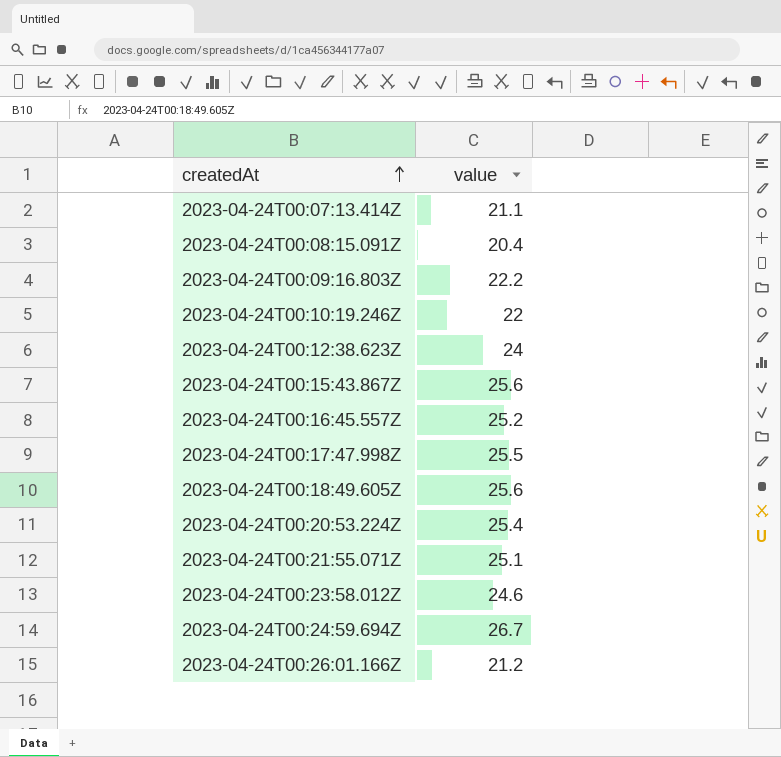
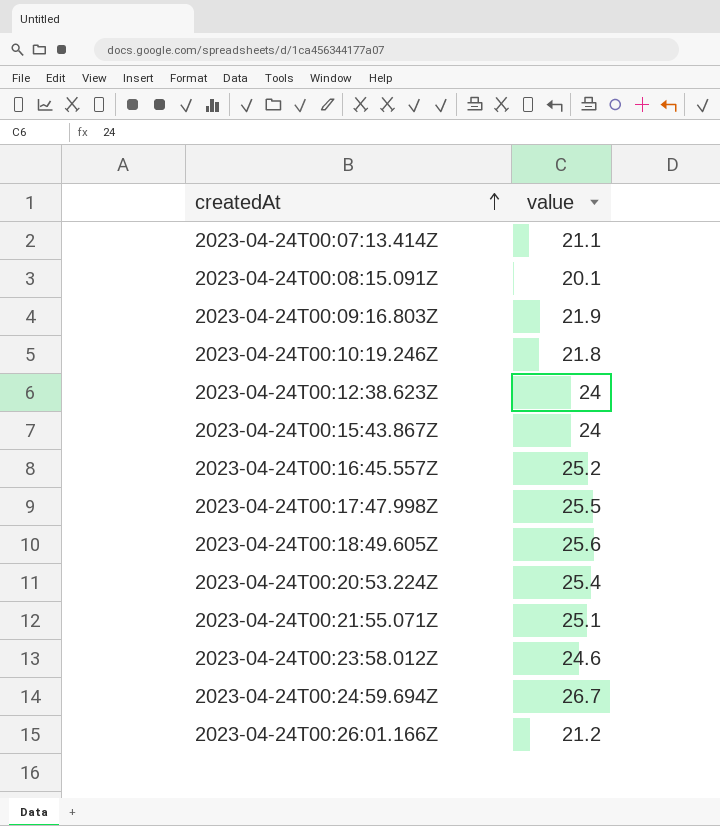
2023-04-24T00:08:15.091Z | value: 20.4 -> 20.1
2023-04-24T00:09:16.803Z | value: 22.2 -> 21.9
2023-04-24T00:10:19.246Z | value: 22 -> 21.8
2023-04-24T00:15:43.867Z | value: 25.6 -> 24

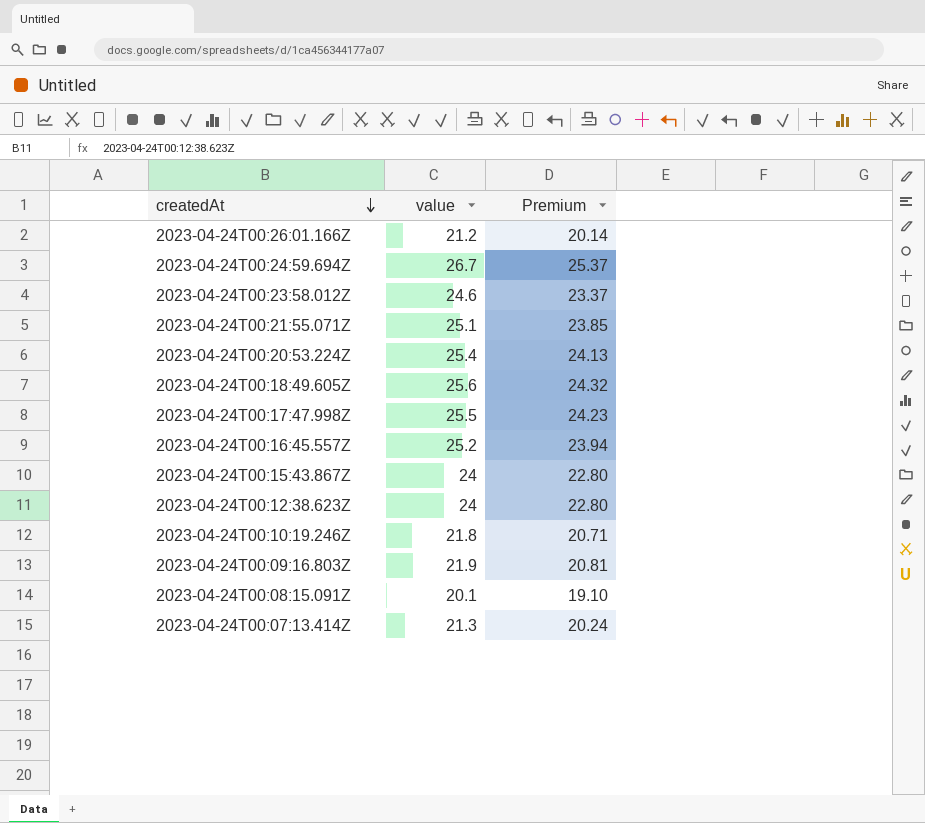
row order: createdAt ascending -> createdAt descending
column Premium | formula: none -> [value] * 0.95
2023-04-24T00:07:13.414Z | value: 21.1 -> 21.3

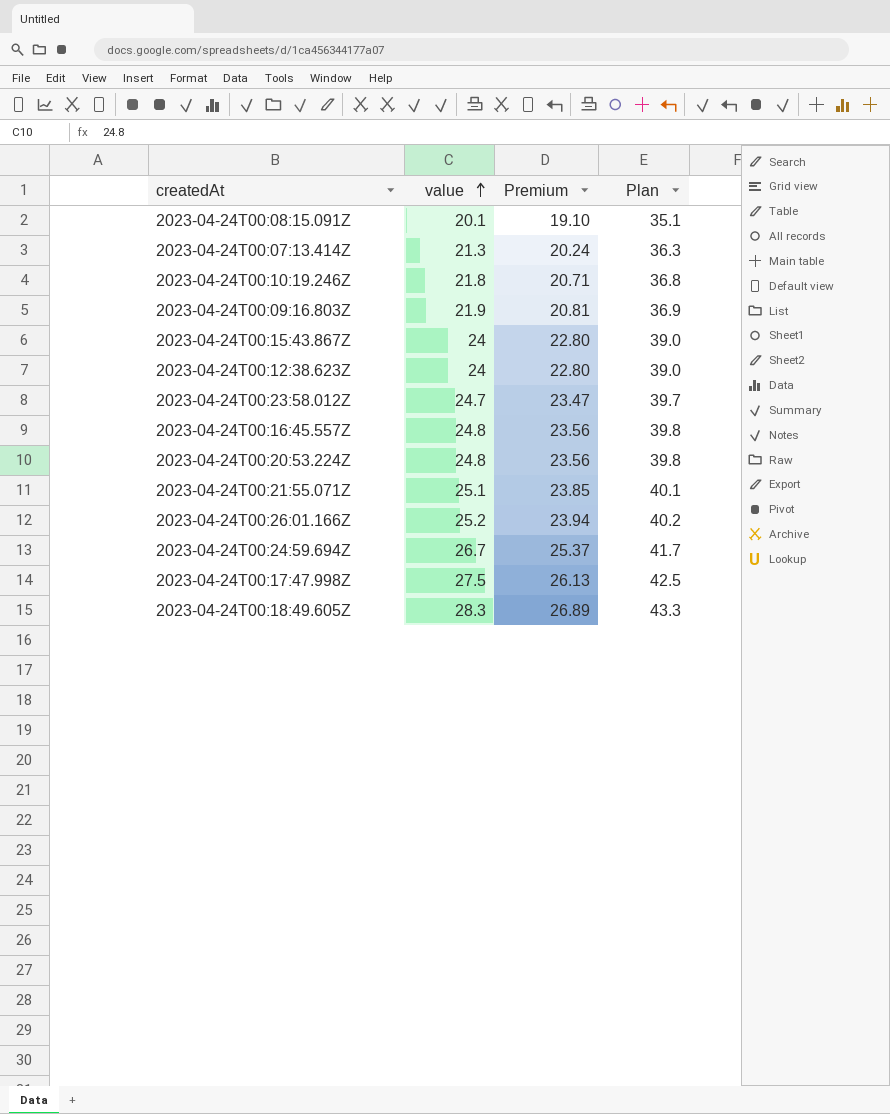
row order: createdAt descending -> value ascending
column Plan | formula: none -> [value] + 15
2023-04-24T00:23:58.012Z | value: 24.6 -> 24.7
2023-04-24T00:23:58.012Z | Premium: 23.37 -> 23.47
2023-04-24T00:16:45.557Z | value: 25.2 -> 24.8
2023-04-24T00:16:45.557Z | Premium: 23.94 -> 23.56
2023-04-24T00:20:53.224Z | value: 25.4 -> 24.8
2023-04-24T00:20:53.224Z | Premium: 24.13 -> 23.56
2023-04-24T00:26:01.166Z | value: 21.2 -> 25.2
2023-04-24T00:26:01.166Z | Premium: 20.14 -> 23.94
2023-04-24T00:17:47.998Z | value: 25.5 -> 27.5
2023-04-24T00:17:47.998Z | Premium: 24.23 -> 26.13
2023-04-24T00:18:49.605Z | value: 25.6 -> 28.3
2023-04-24T00:18:49.605Z | Premium: 24.32 -> 26.89

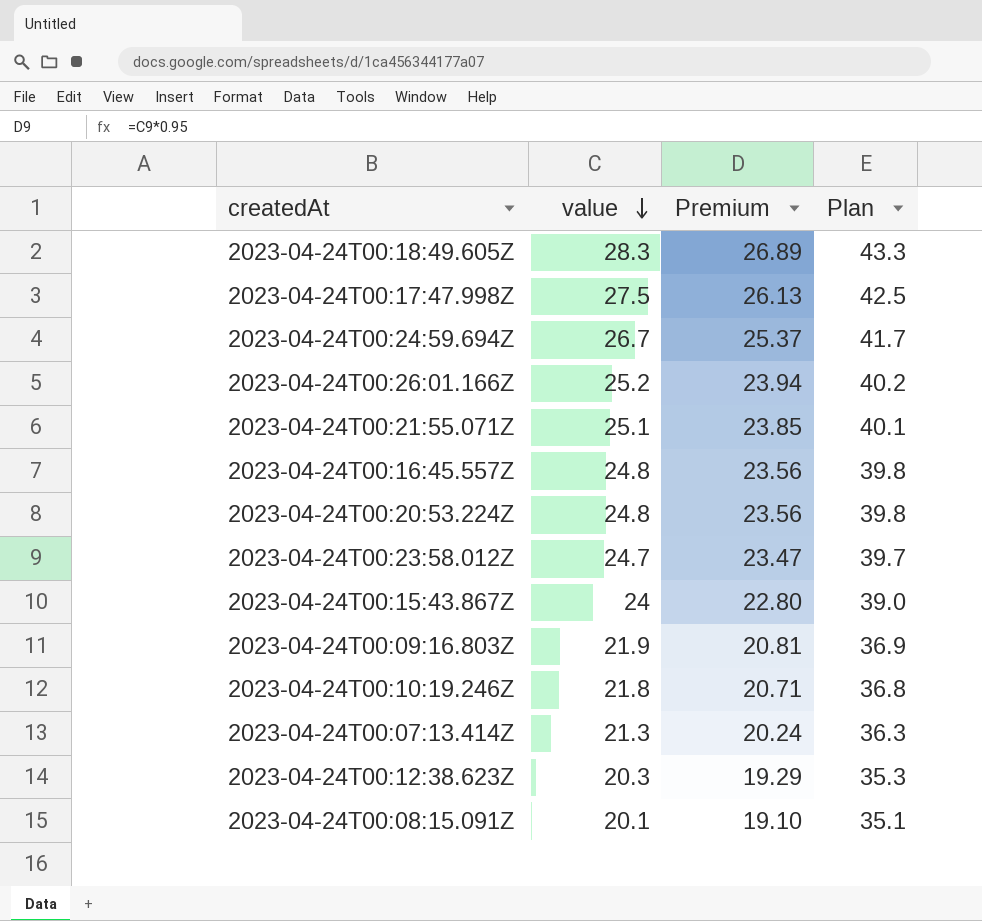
row order: value ascending -> value descending
2023-04-24T00:12:38.623Z | value: 24 -> 20.3
2023-04-24T00:12:38.623Z | Premium: 22.80 -> 19.29
2023-04-24T00:12:38.623Z | Plan: 39.0 -> 35.3

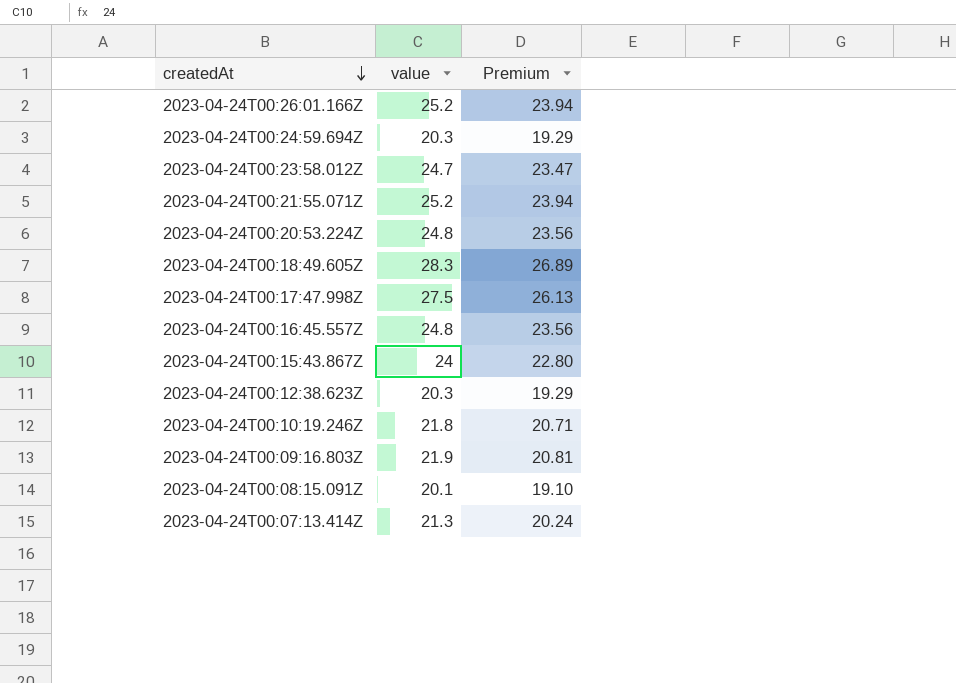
row order: value descending -> createdAt descending
column Plan | formula: [value] + 15 -> none
2023-04-24T00:24:59.694Z | value: 26.7 -> 20.3
2023-04-24T00:24:59.694Z | Premium: 25.37 -> 19.29
2023-04-24T00:21:55.071Z | value: 25.1 -> 25.2
2023-04-24T00:21:55.071Z | Premium: 23.85 -> 23.94

